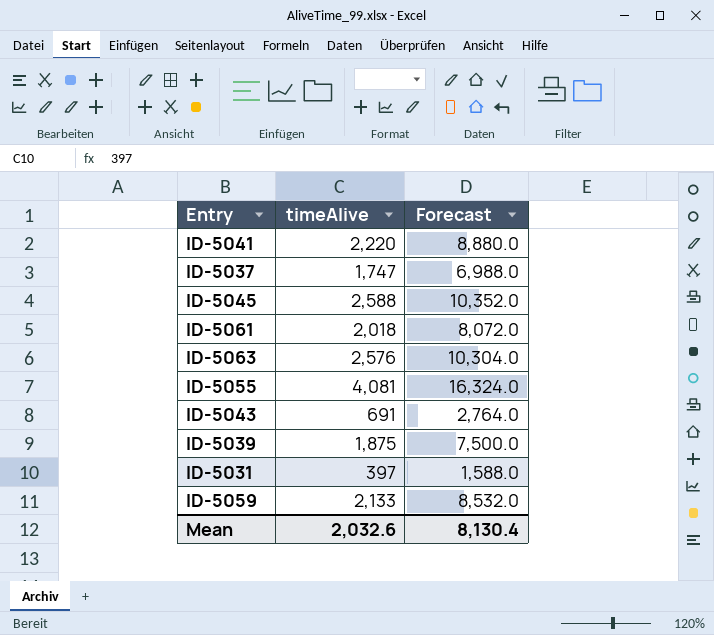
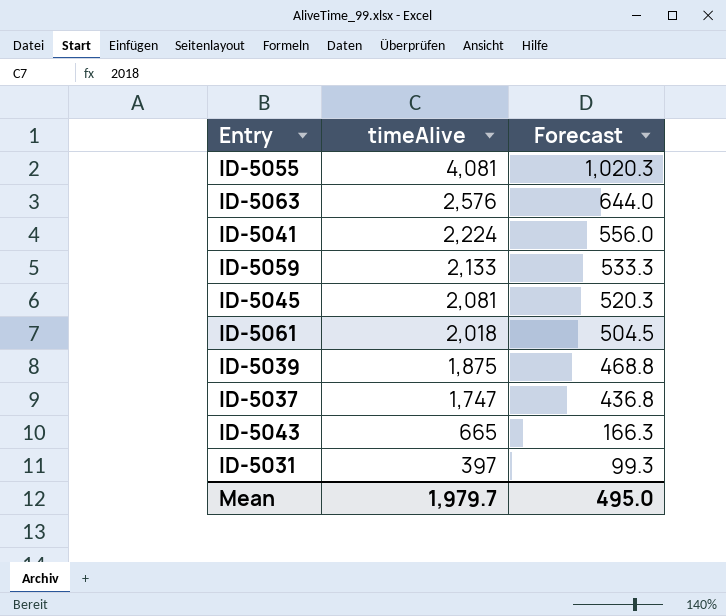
row order: none -> timeAlive descending
column Forecast | formula: [timeAlive] * 4 -> [timeAlive] * 0.25
ID-5041 | timeAlive: 2,220 -> 2,224
ID-5045 | timeAlive: 2,588 -> 2,081
ID-5043 | timeAlive: 691 -> 665
Mean | timeAlive: 2,032.6 -> 1,979.7
Mean | Forecast: 8,130.4 -> 495.0

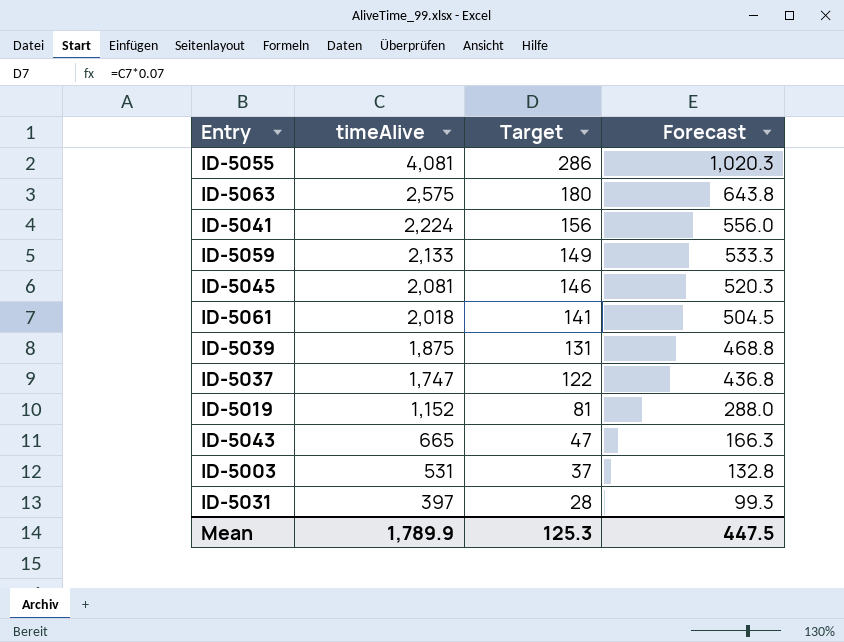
column Target | formula: none -> [timeAlive] * 0.07
ID-5063 | timeAlive: 2,576 -> 2,575
ID-5063 | Forecast: 644.0 -> 643.8
row ID-5019: none -> 1,152 | 81 | 288.0
row ID-5003: none -> 531 | 37 | 132.8
Mean | timeAlive: 1,979.7 -> 1,789.9
Mean | Forecast: 495.0 -> 447.5

